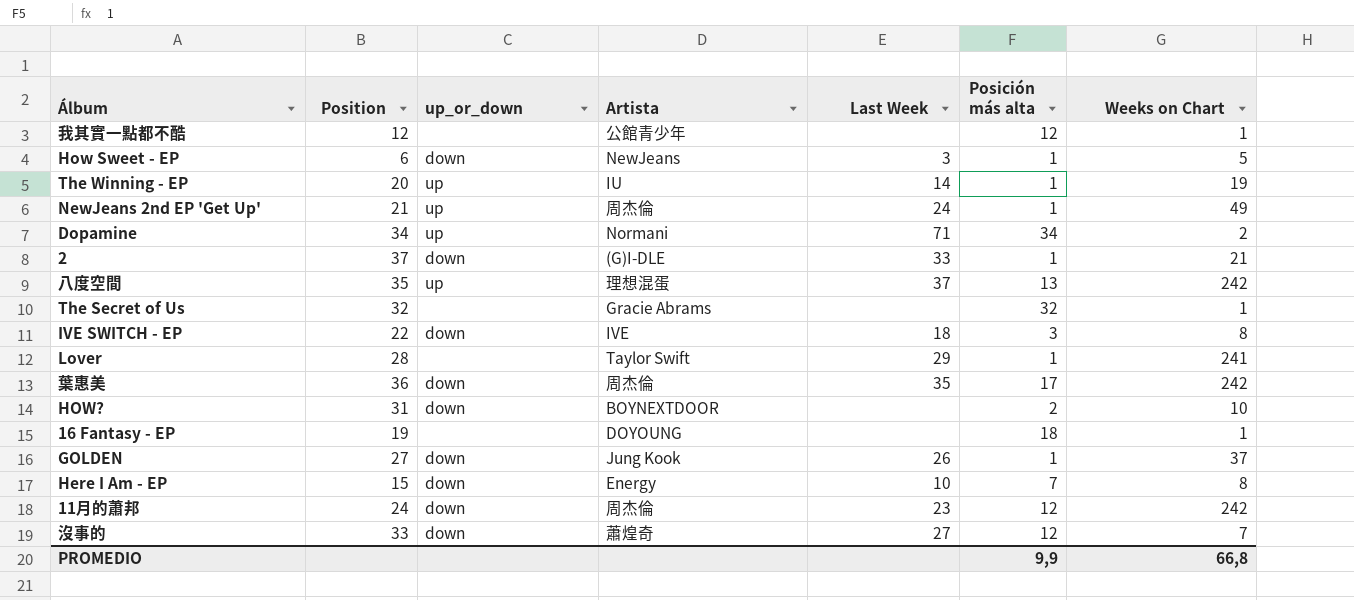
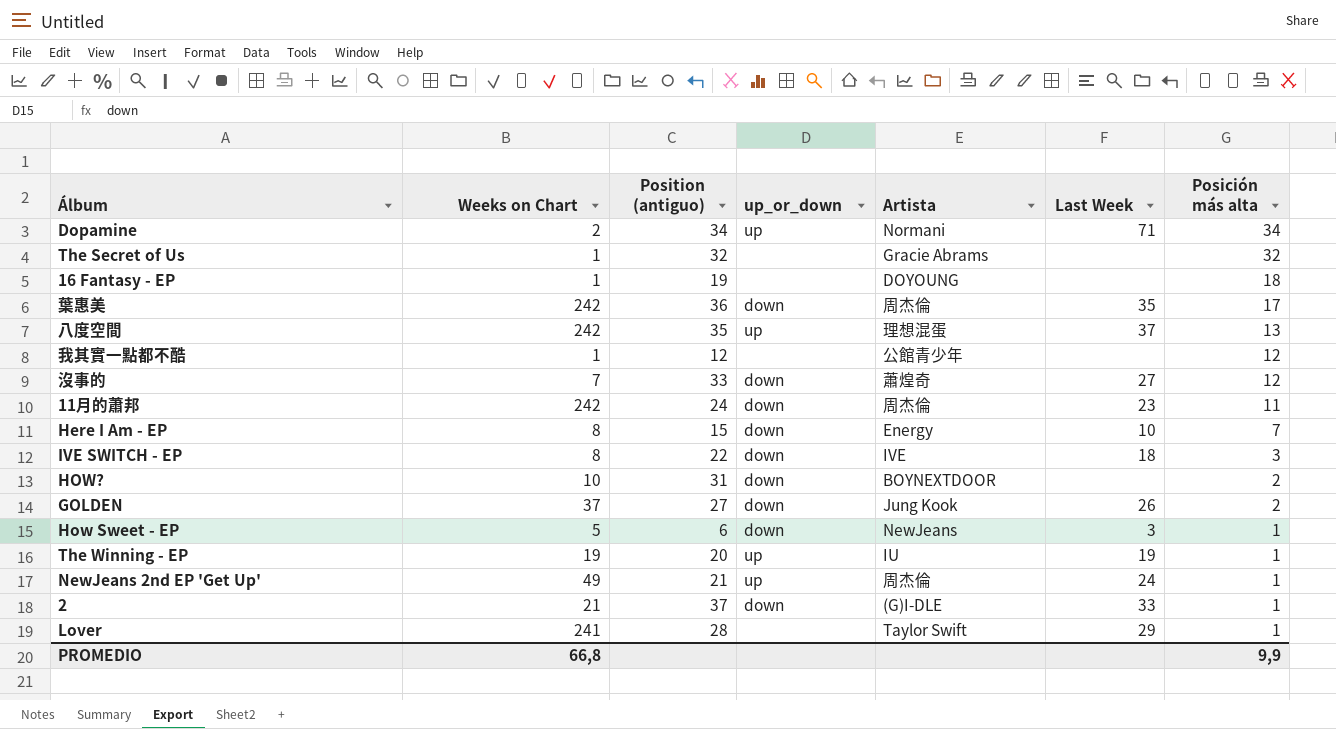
row order: none -> Posición más alta descending
column Weeks on Chart | position: 7 -> 2
column name: Position -> Position (antiguo)
11月的蕭邦 | Posición más alta: 12 -> 11
GOLDEN | Posición más alta: 1 -> 2
The Winning - EP | Last Week: 14 -> 19

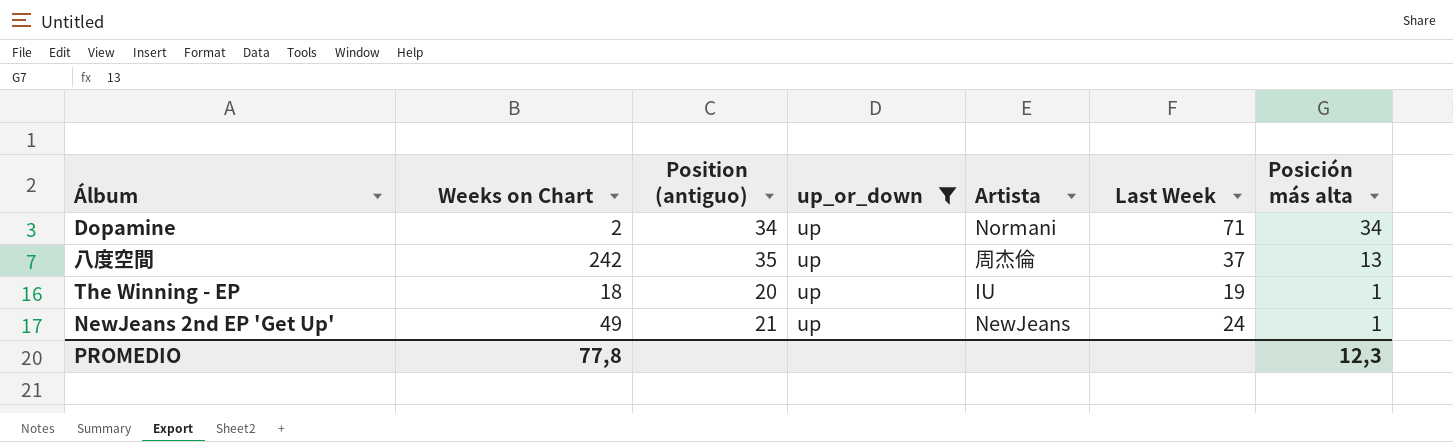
filter: none -> up_or_down = up
八度空間 | Artista: 理想混蛋 -> 周杰倫
The Winning - EP | Weeks on Chart: 19 -> 18
NewJeans 2nd EP 'Get Up' | Artista: 周杰倫 -> NewJeans
PROMEDIO | Weeks on Chart: 66,8 -> 77,8
PROMEDIO | Posición más alta: 9,9 -> 12,3

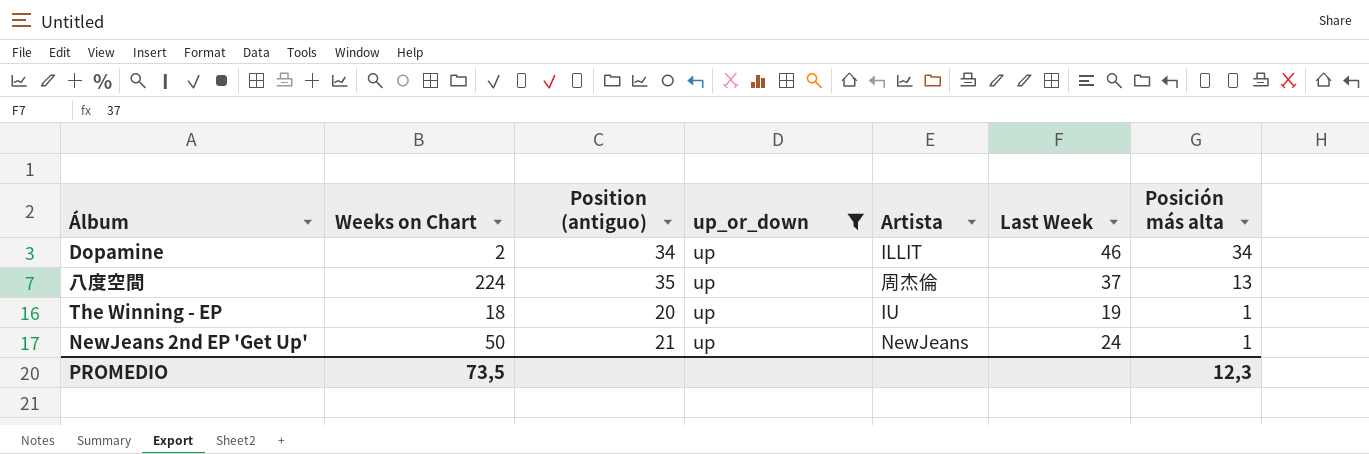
Dopamine | Artista: Normani -> ILLIT
Dopamine | Last Week: 71 -> 46
八度空間 | Weeks on Chart: 242 -> 224
NewJeans 2nd EP 'Get Up' | Weeks on Chart: 49 -> 50
PROMEDIO | Weeks on Chart: 77,8 -> 73,5

